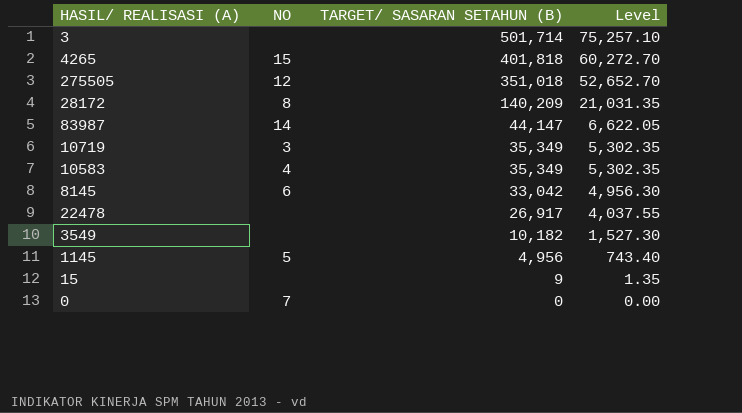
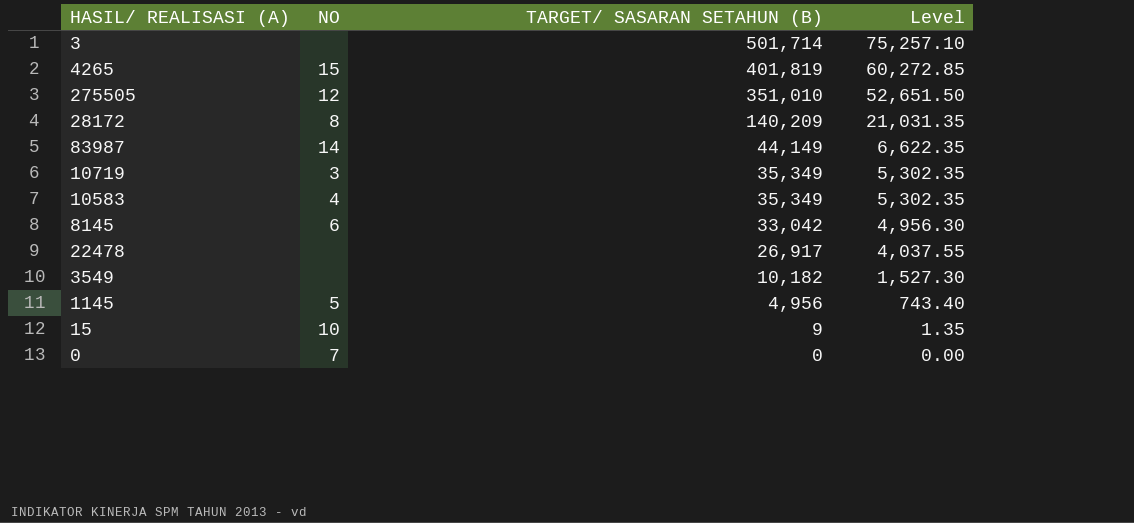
4265 | TARGET/ SASARAN SETAHUN (B): 401,818 -> 401,819
4265 | Level: 60,272.70 -> 60,272.85
275505 | TARGET/ SASARAN SETAHUN (B): 351,018 -> 351,010
275505 | Level: 52,652.70 -> 52,651.50
83987 | TARGET/ SASARAN SETAHUN (B): 44,147 -> 44,149
83987 | Level: 6,622.05 -> 6,622.35
15 | NO: none -> 10

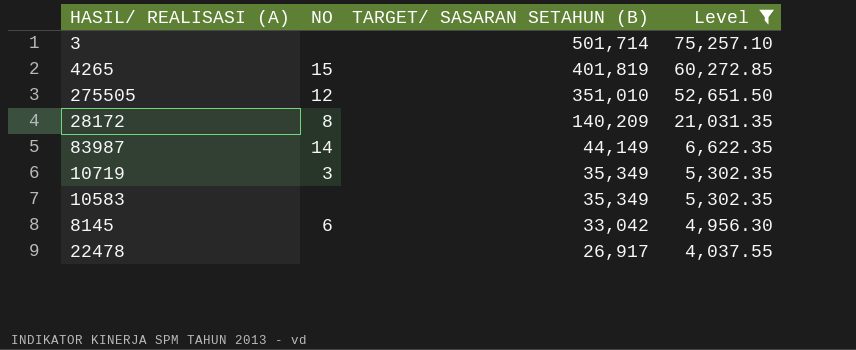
filter: none -> Level >= 4,037.55
10583 | NO: 4 -> none

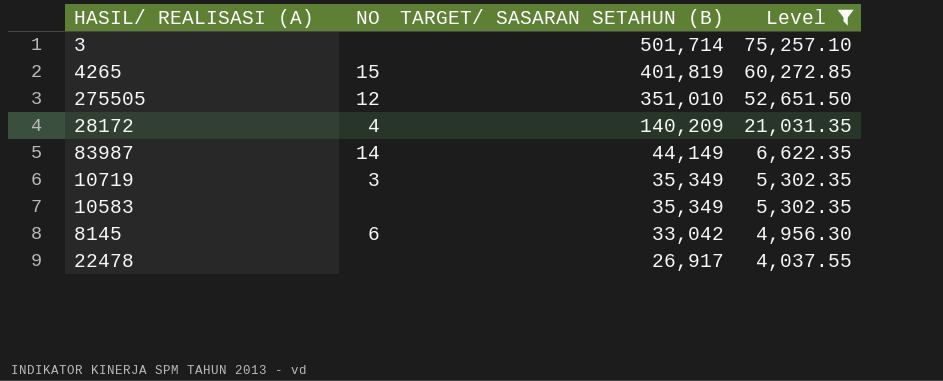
28172 | NO: 8 -> 4

